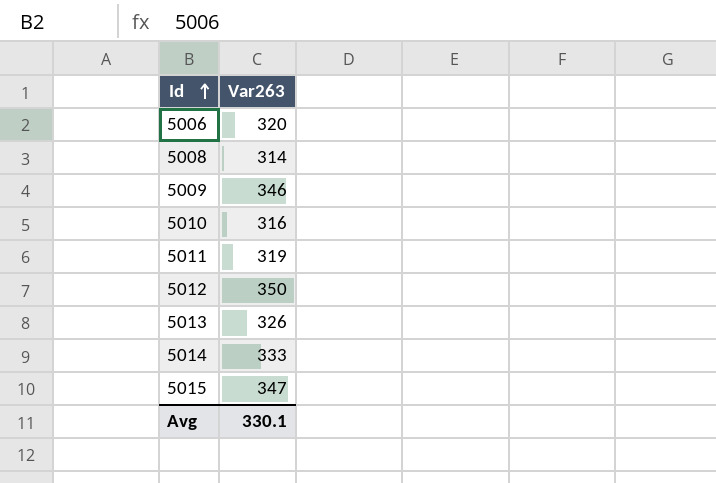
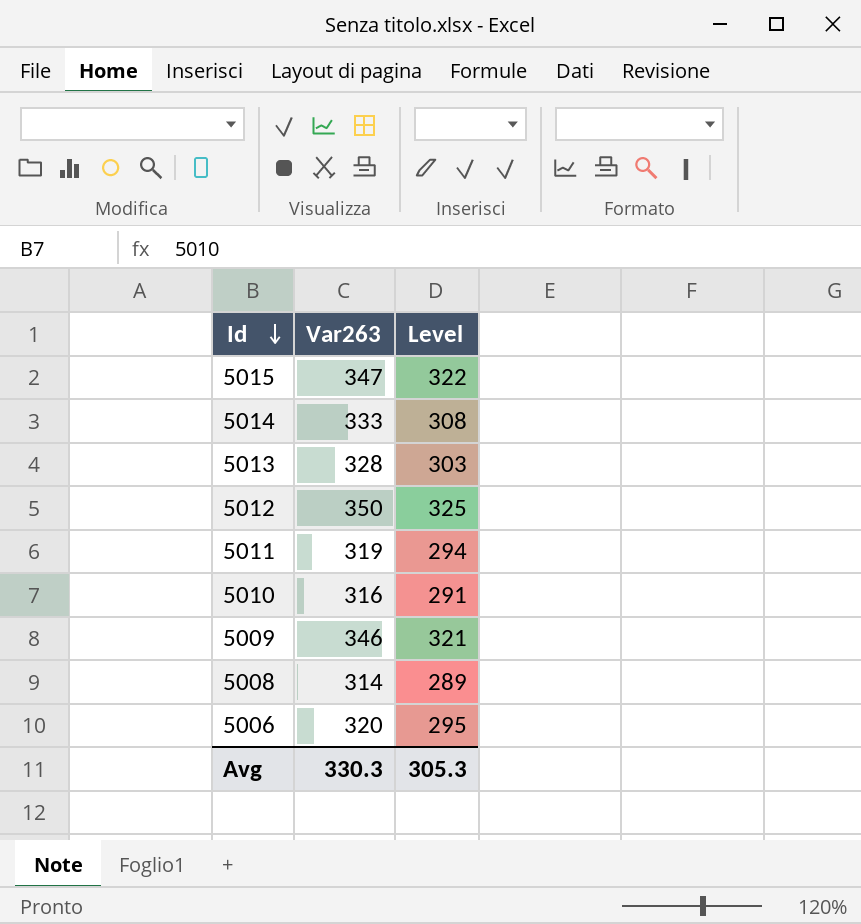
row order: Id ascending -> Id descending
column Level | formula: none -> [Var263] - 25
5013 | Var263: 326 -> 328
Avg | Var263: 330.1 -> 330.3

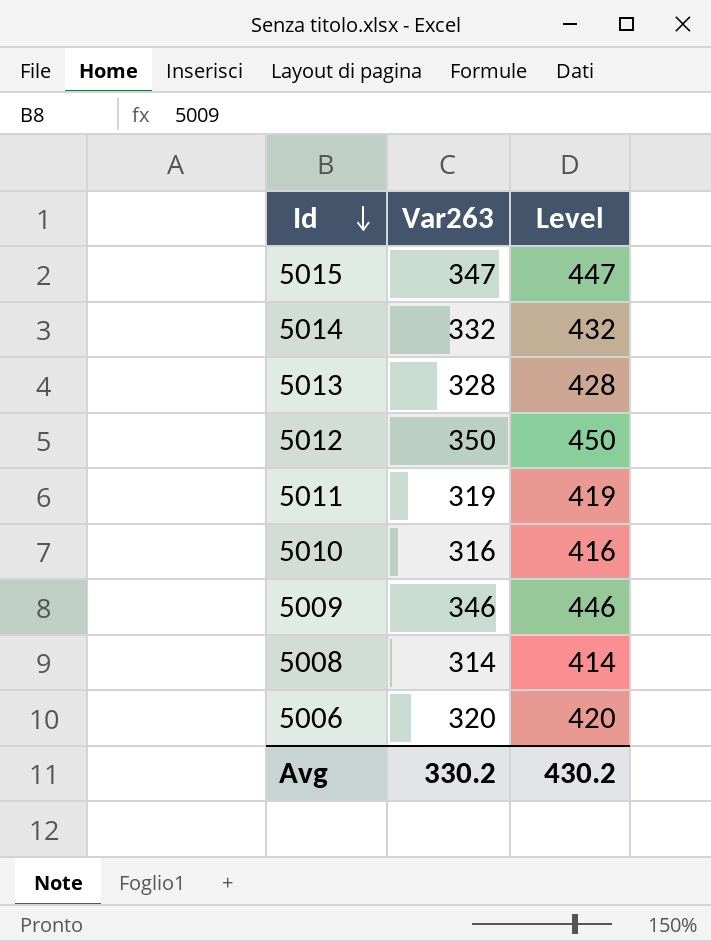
column Level | formula: [Var263] - 25 -> [Var263] + 100
5014 | Var263: 333 -> 332
Avg | Var263: 330.3 -> 330.2
Avg | Level: 305.3 -> 430.2

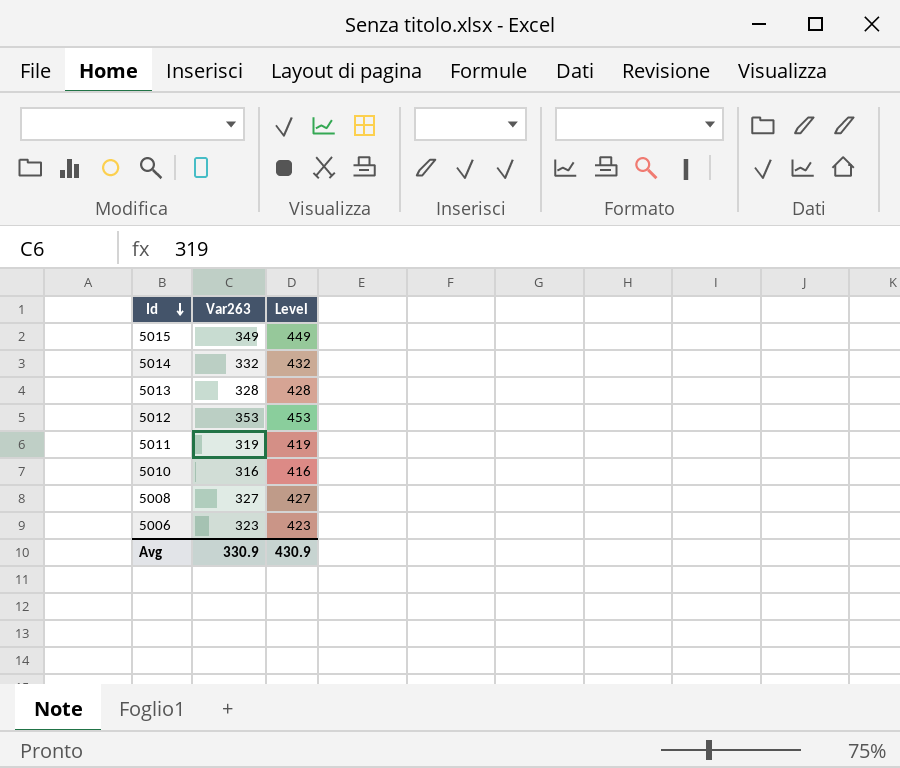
row 5009: 346 | 446 -> none
5015 | Var263: 347 -> 349
5015 | Level: 447 -> 449
5012 | Var263: 350 -> 353
5012 | Level: 450 -> 453
5008 | Var263: 314 -> 327
5008 | Level: 414 -> 427
5006 | Var263: 320 -> 323
5006 | Level: 420 -> 423
Avg | Var263: 330.2 -> 330.9
Avg | Level: 430.2 -> 430.9

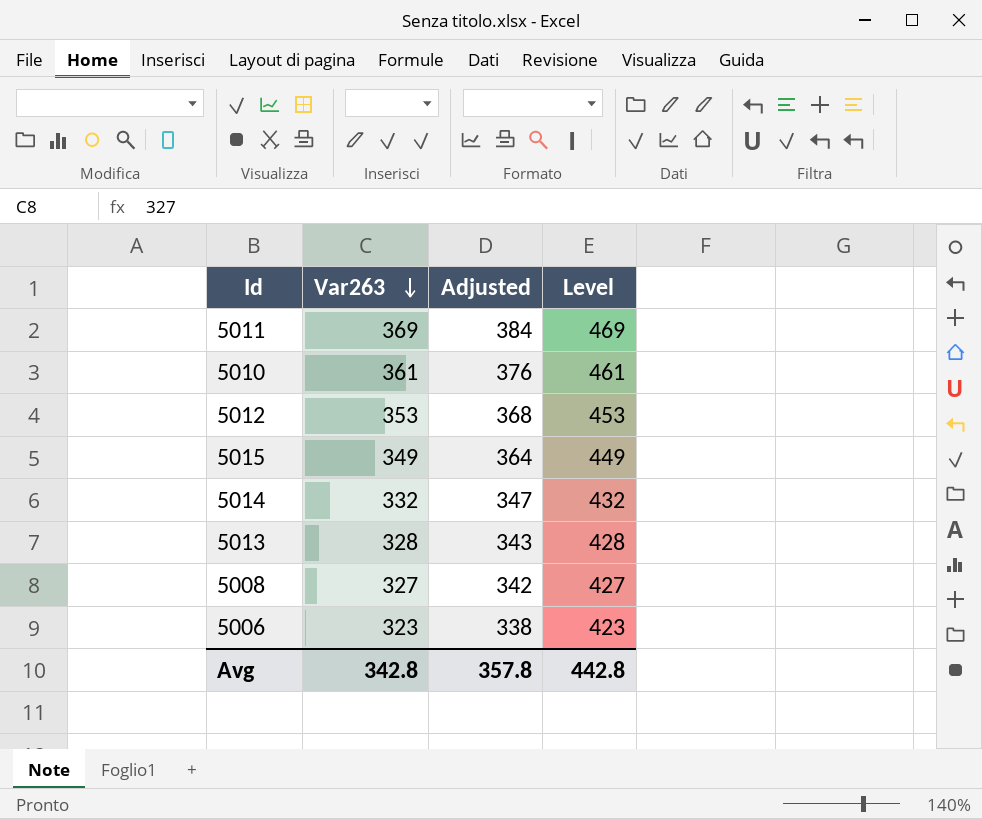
row order: Id descending -> Var263 descending
column Adjusted | formula: none -> [Var263] + 15
5011 | Var263: 319 -> 369
5011 | Level: 419 -> 469
5010 | Var263: 316 -> 361
5010 | Level: 416 -> 461
Avg | Var263: 330.9 -> 342.8
Avg | Level: 430.9 -> 442.8

